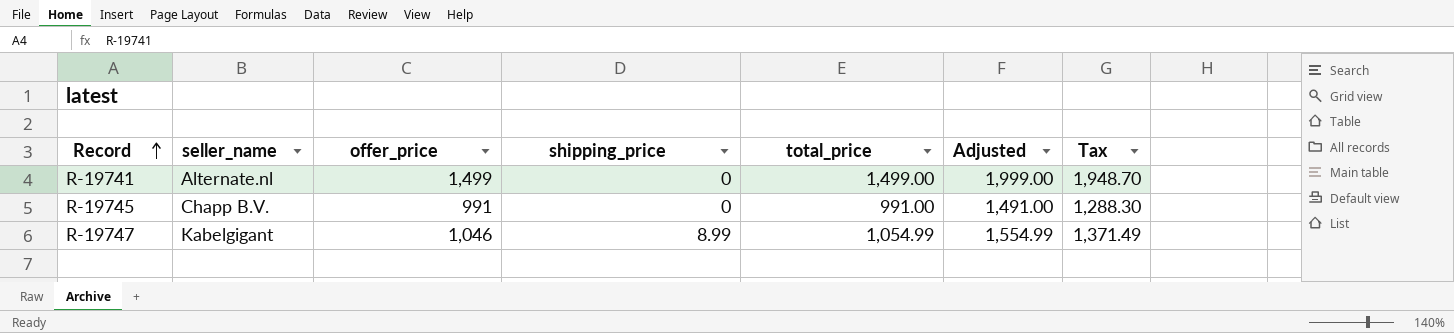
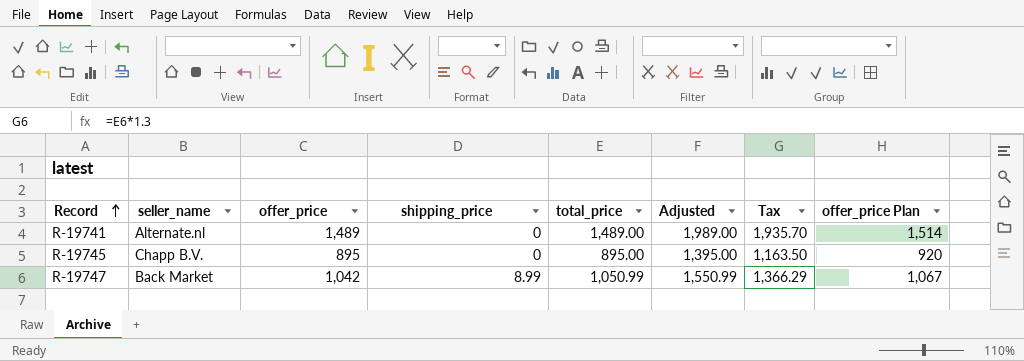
column offer_price Plan | formula: none -> [offer_price] + 25
R-19741 | offer_price: 1,499 -> 1,489
R-19741 | total_price: 1,499.00 -> 1,489.00
R-19741 | Adjusted: 1,999.00 -> 1,989.00
R-19741 | Tax: 1,948.70 -> 1,935.70
R-19745 | offer_price: 991 -> 895
R-19745 | total_price: 991.00 -> 895.00
R-19745 | Adjusted: 1,491.00 -> 1,395.00
R-19745 | Tax: 1,288.30 -> 1,163.50
R-19747 | seller_name: Kabelgigant -> Back Market
R-19747 | offer_price: 1,046 -> 1,042
R-19747 | total_price: 1,054.99 -> 1,050.99
R-19747 | Adjusted: 1,554.99 -> 1,550.99
R-19747 | Tax: 1,371.49 -> 1,366.29

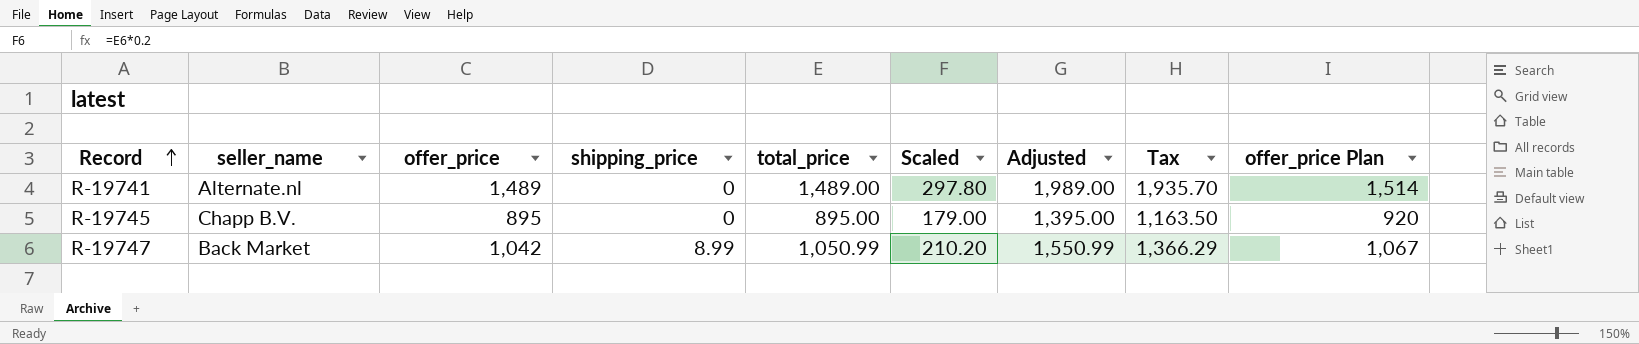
column Scaled | formula: none -> [total_price] * 0.2

